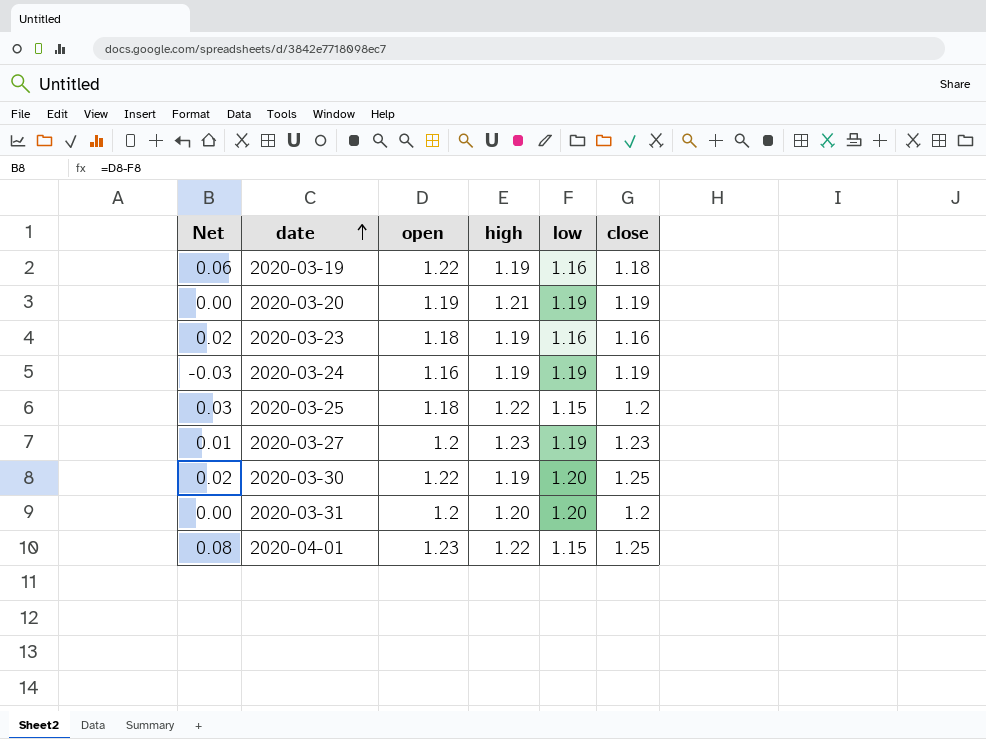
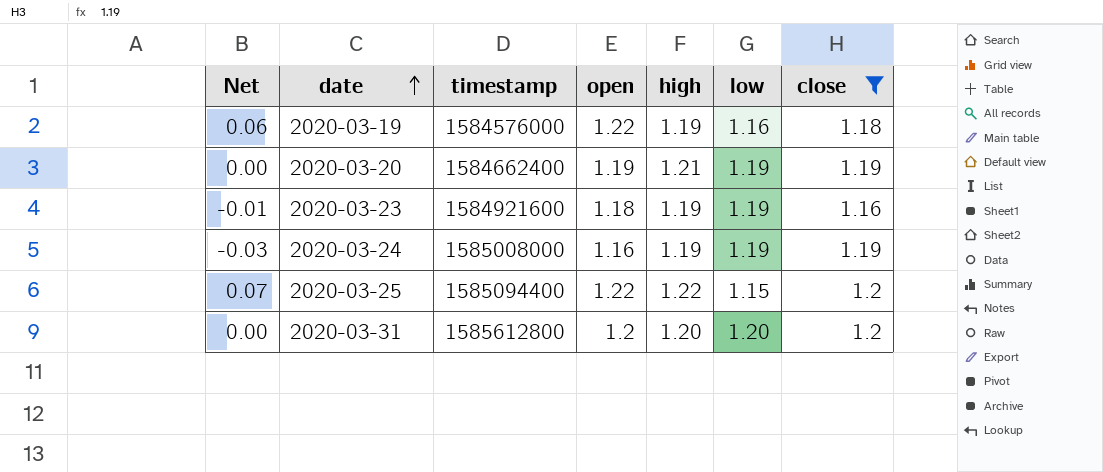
filter: none -> close <= 1.2
column timestamp | position: none -> 3
2020-03-23 | Net: 0.02 -> -0.01
2020-03-23 | low: 1.16 -> 1.19
2020-03-25 | Net: 0.03 -> 0.07
2020-03-25 | open: 1.18 -> 1.22

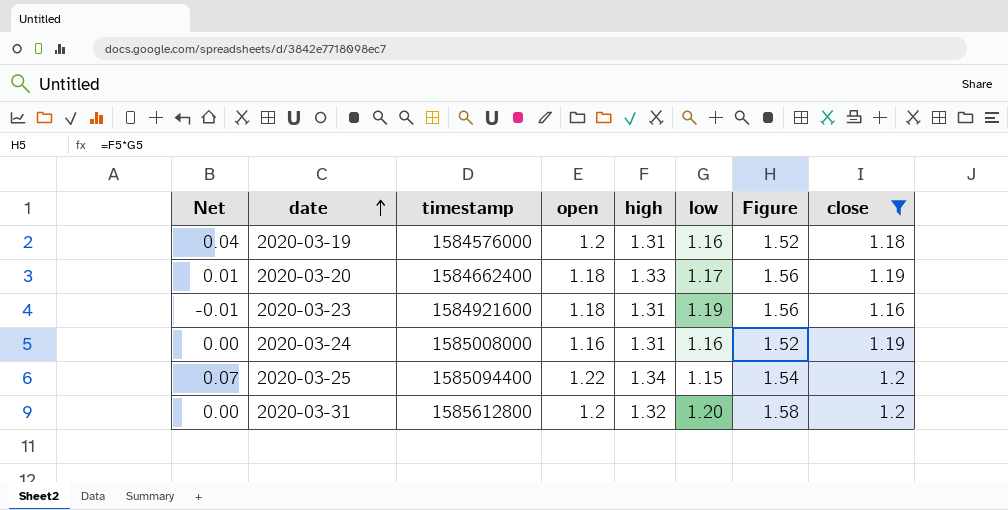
column Figure | formula: none -> [high] * [low]
2020-03-19 | Net: 0.06 -> 0.04
2020-03-19 | open: 1.22 -> 1.2
2020-03-19 | high: 1.19 -> 1.31
2020-03-20 | Net: 0.00 -> 0.01
2020-03-20 | open: 1.19 -> 1.18
2020-03-20 | high: 1.21 -> 1.33
2020-03-20 | low: 1.19 -> 1.17
2020-03-23 | high: 1.19 -> 1.31
2020-03-24 | Net: -0.03 -> 0.00
2020-03-24 | high: 1.19 -> 1.31
2020-03-24 | low: 1.19 -> 1.16
2020-03-25 | high: 1.22 -> 1.34
2020-03-31 | high: 1.20 -> 1.32

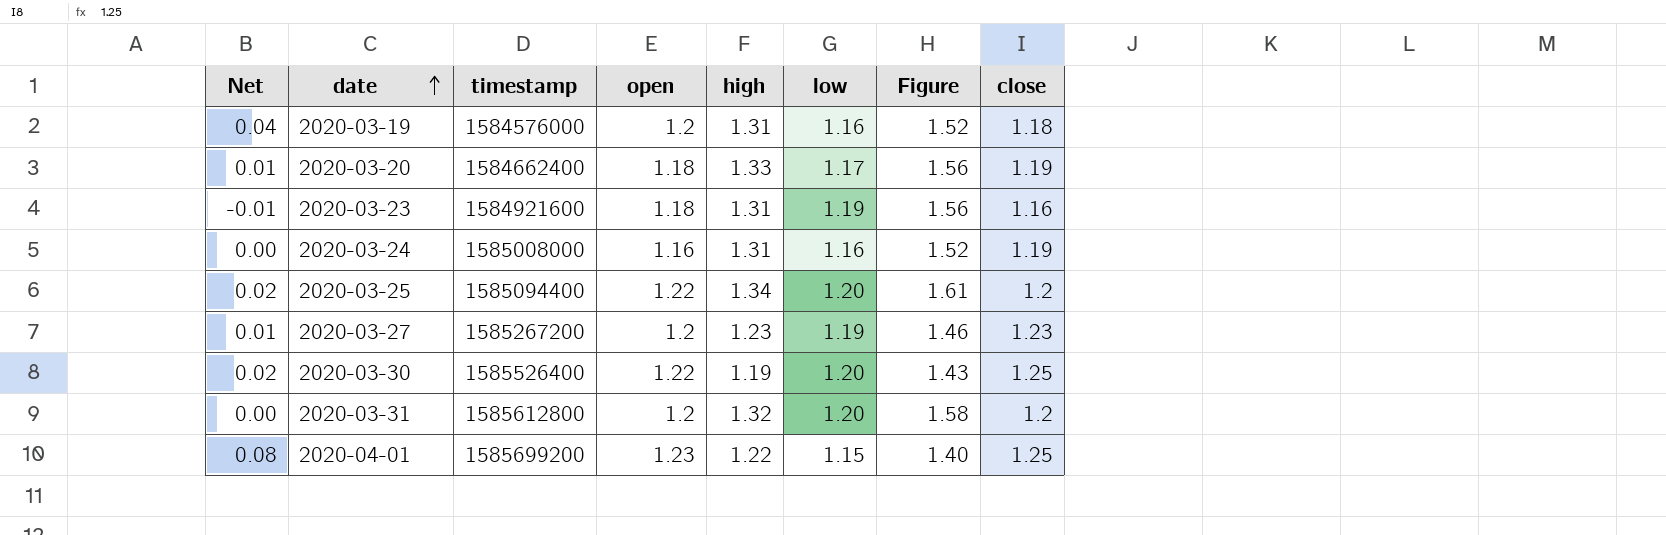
filter: close <= 1.2 -> none
2020-03-25 | Net: 0.07 -> 0.02
2020-03-25 | low: 1.15 -> 1.20
2020-03-25 | Figure: 1.54 -> 1.61

